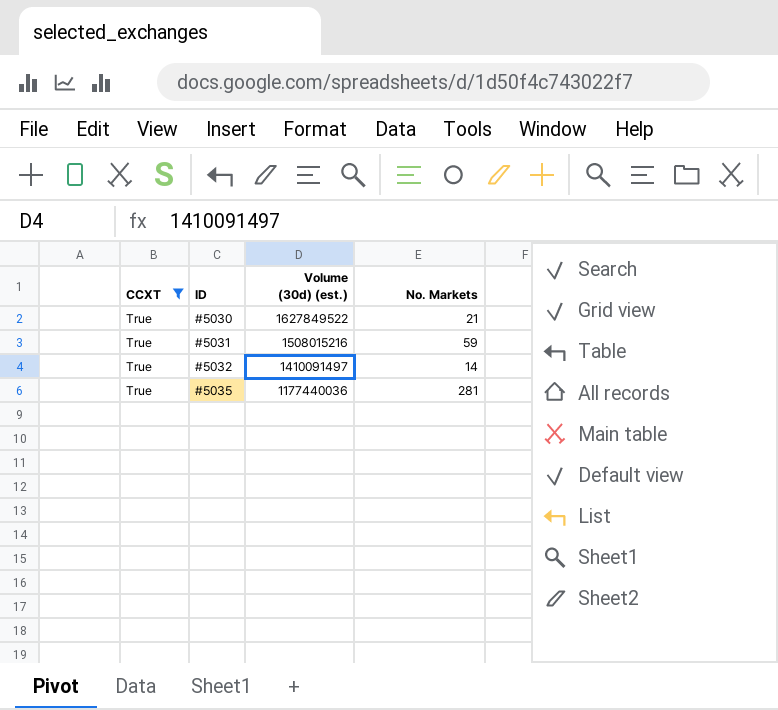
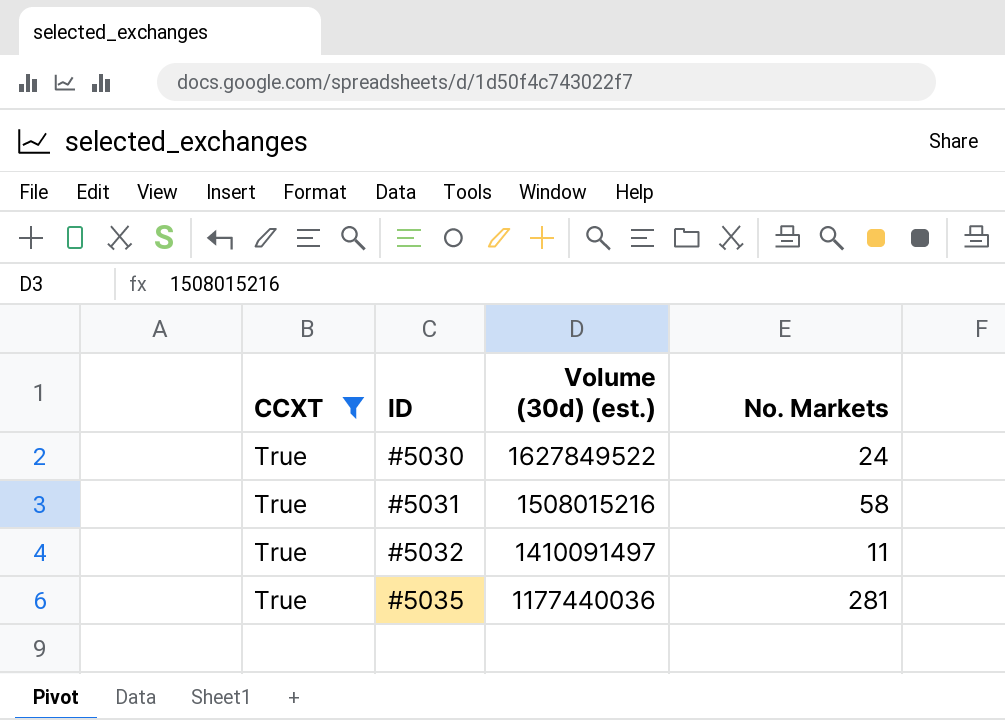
#5030 | No. Markets: 21 -> 24
#5031 | No. Markets: 59 -> 58
#5032 | No. Markets: 14 -> 11

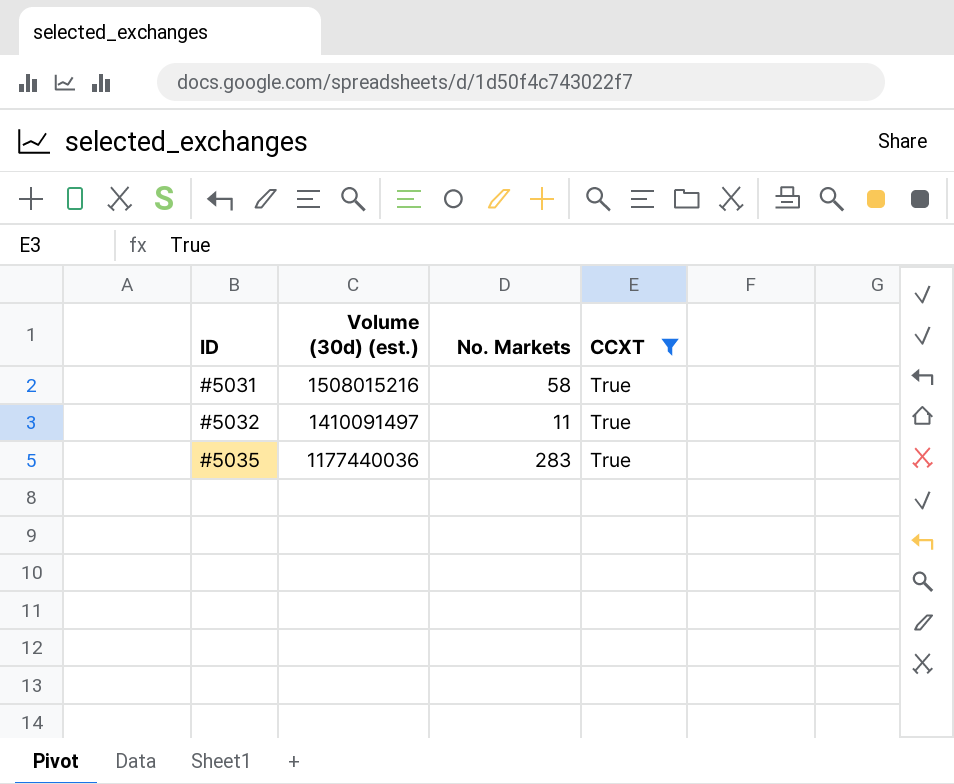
column CCXT | position: 1 -> 4
row #5030: True | 1627849522 | 24 -> none
#5035 | No. Markets: 281 -> 283

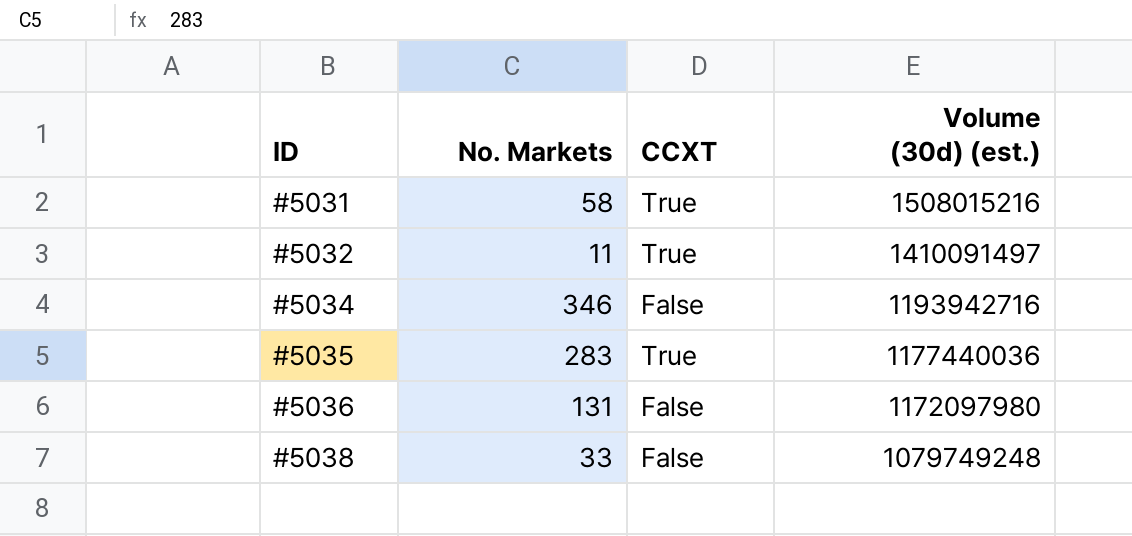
filter: CCXT = True -> none
column Volume (30d) (est.) | position: 2 -> 4

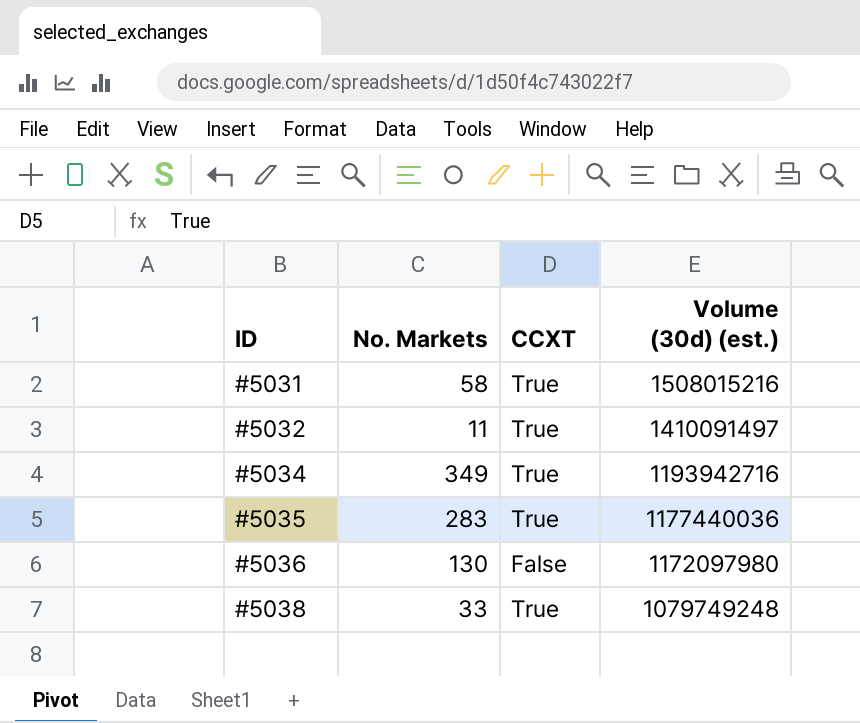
#5034 | No. Markets: 346 -> 349
#5034 | CCXT: False -> True
#5036 | No. Markets: 131 -> 130
#5038 | CCXT: False -> True

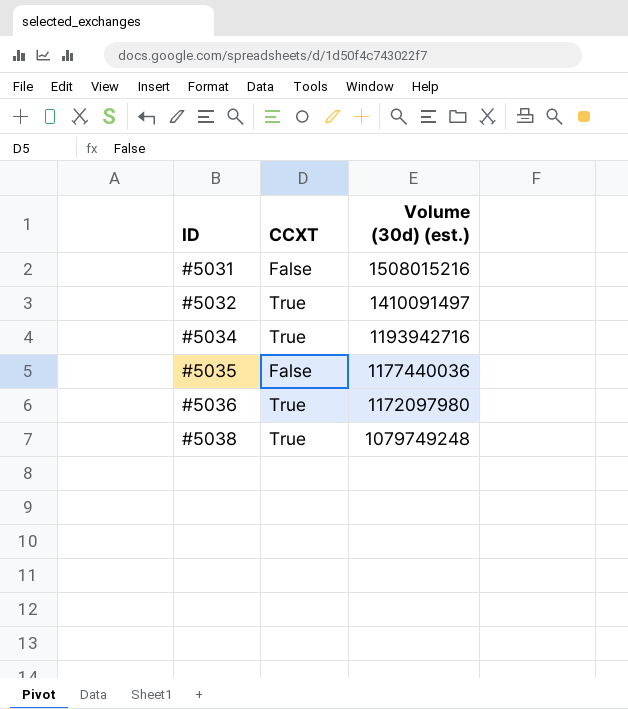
column No. Markets | position: 2 -> none
#5031 | CCXT: True -> False
#5035 | CCXT: True -> False
#5036 | CCXT: False -> True

